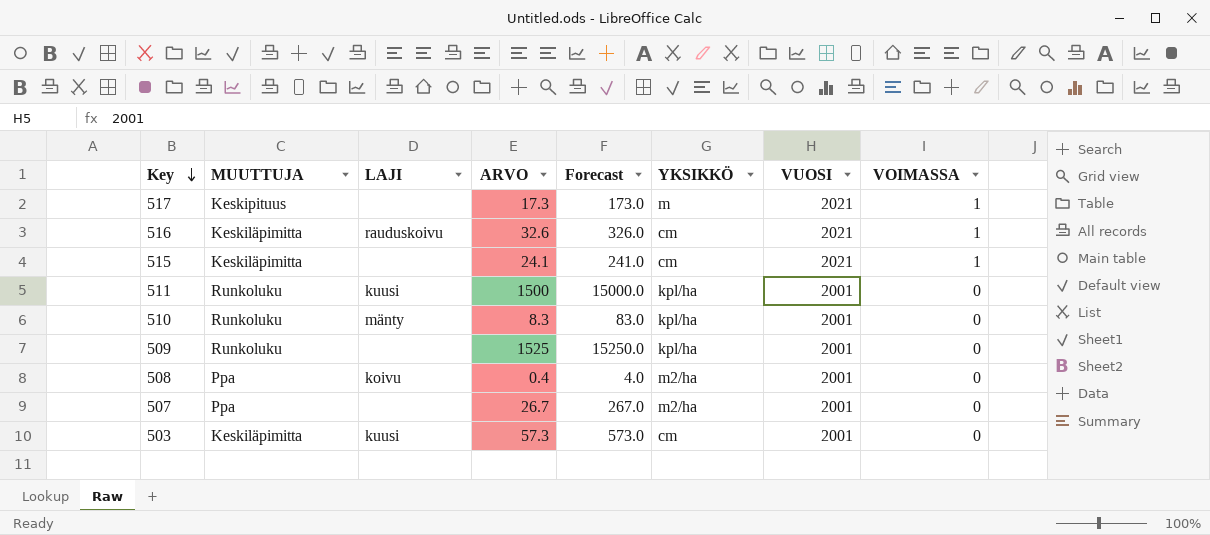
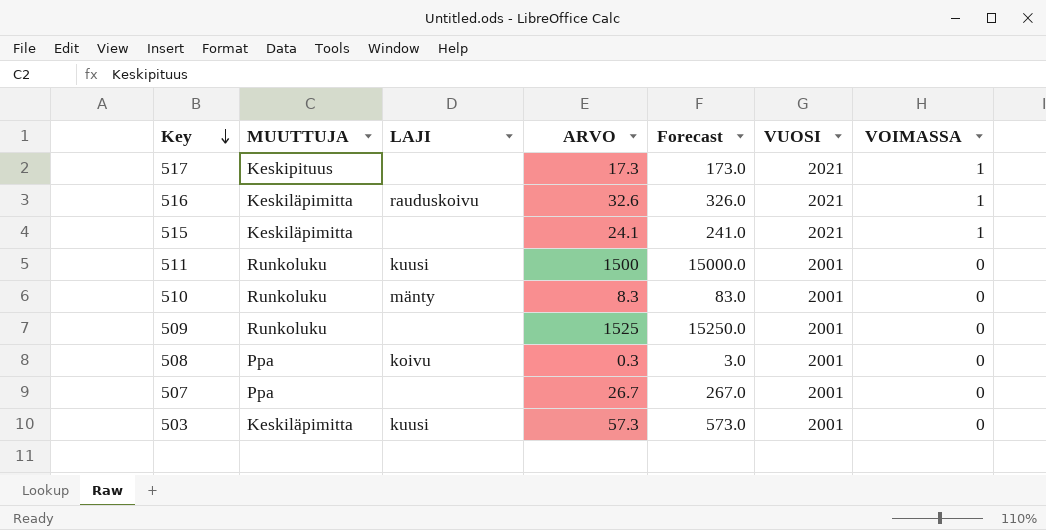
column YKSIKKÖ | position: 6 -> none
508 | ARVO: 0.4 -> 0.3
508 | Forecast: 4.0 -> 3.0

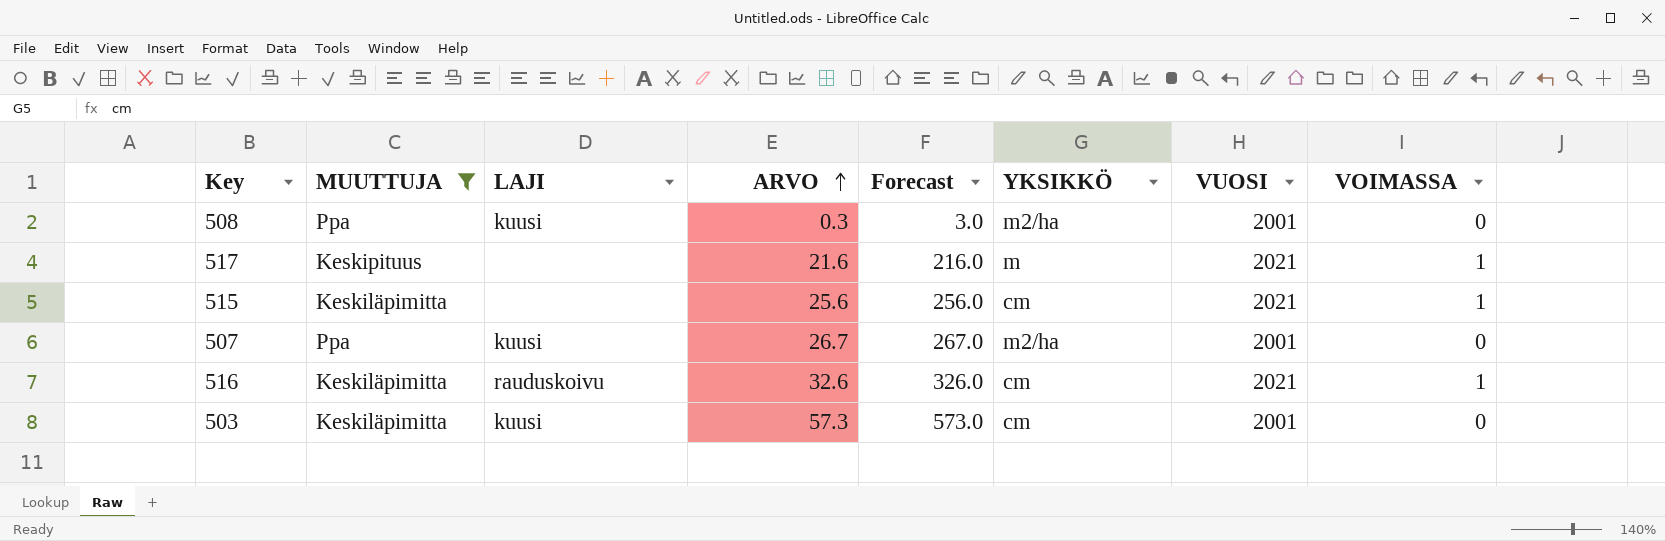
filter: none -> MUUTTUJA != Runkoluku
row order: Key descending -> ARVO ascending
column YKSIKKÖ | position: none -> 6
508 | LAJI: koivu -> kuusi
517 | ARVO: 17.3 -> 21.6
517 | Forecast: 173.0 -> 216.0
515 | ARVO: 24.1 -> 25.6
515 | Forecast: 241.0 -> 256.0
507 | LAJI: none -> kuusi

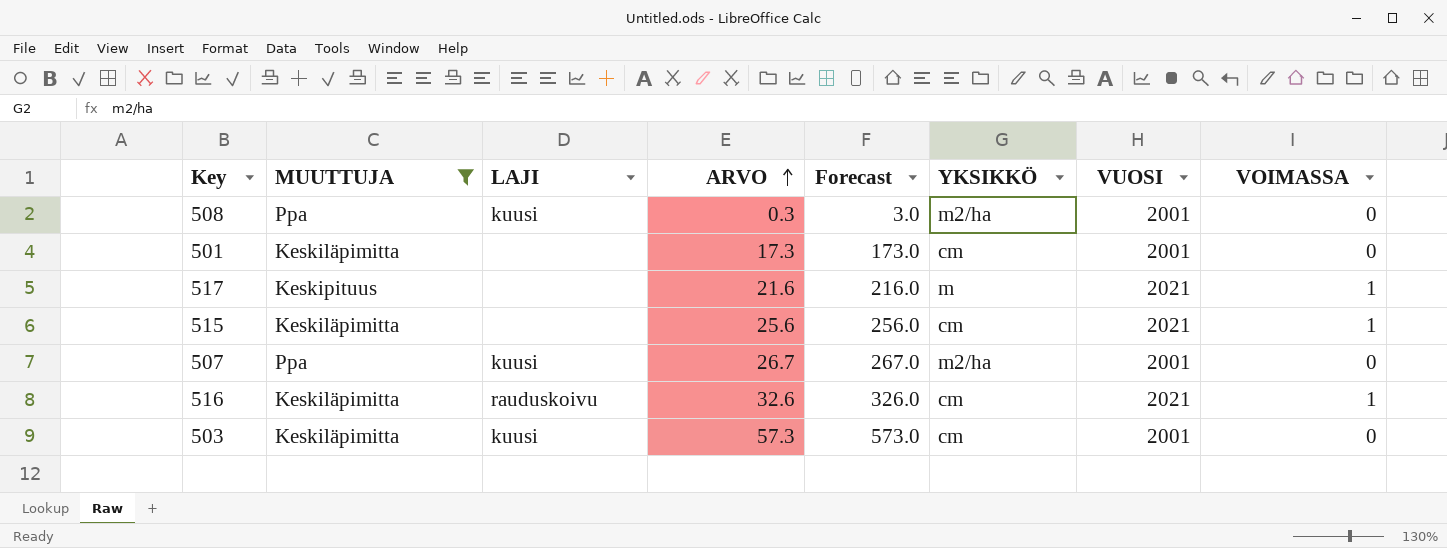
row 501: none -> Keskiläpimitta | none | 17.3 | 173.0 | cm | 2001 | 0

